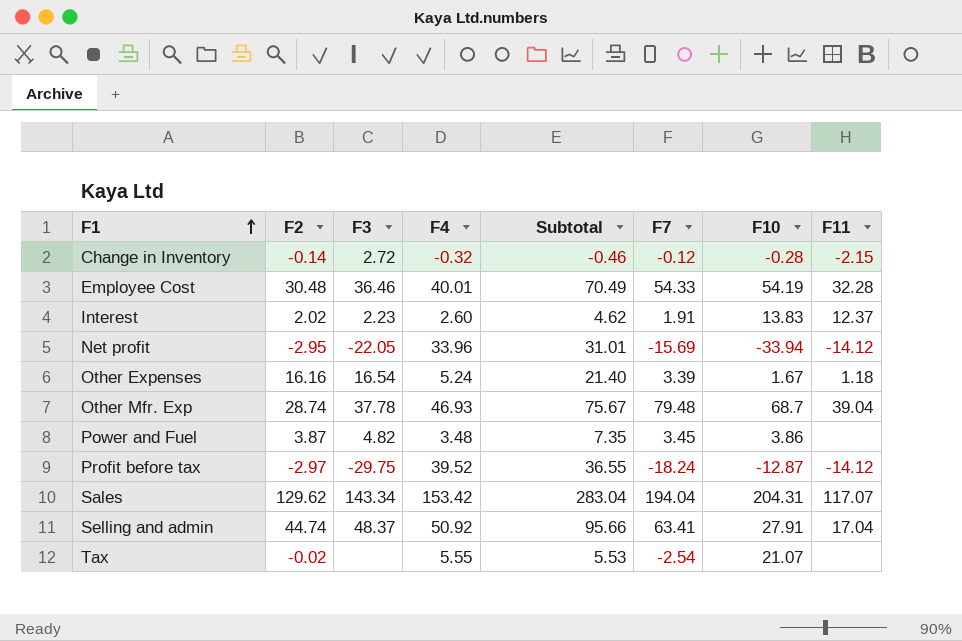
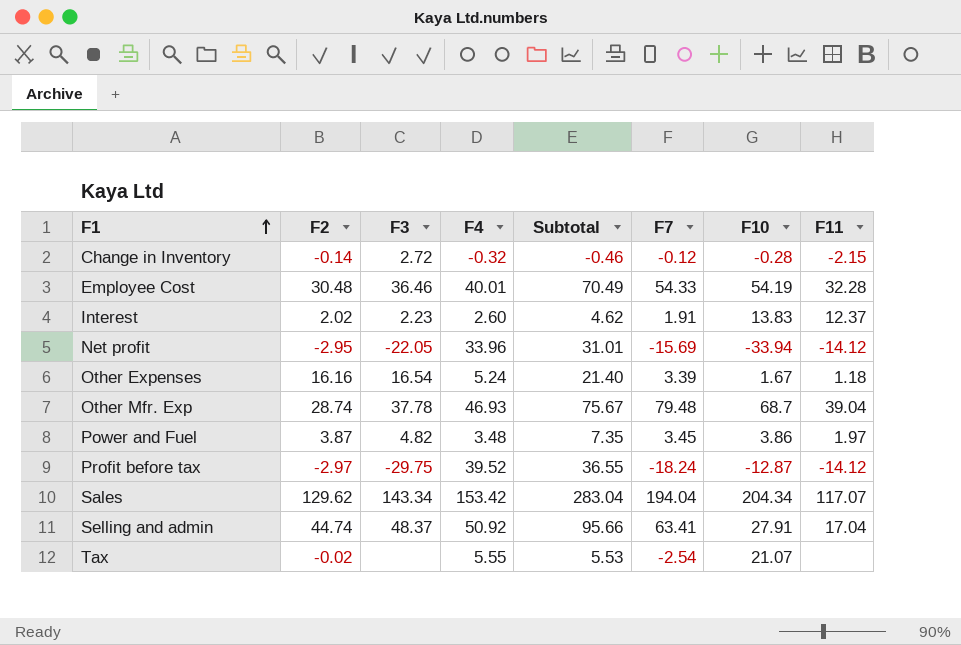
Power and Fuel | F11: none -> 1.97
Sales | F10: 204.31 -> 204.34

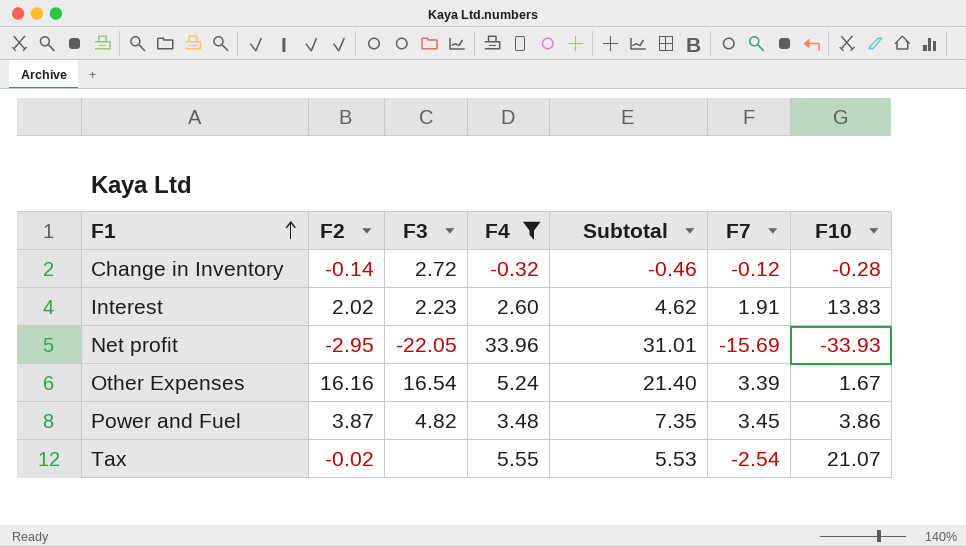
filter: none -> F4 <= 33.96
column F11 | position: 8 -> none
Net profit | F10: -33.94 -> -33.93

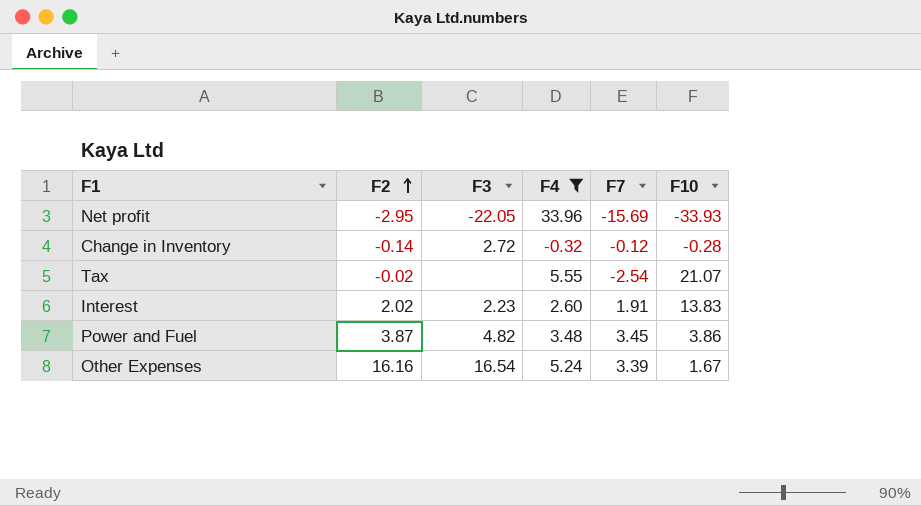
row order: F1 ascending -> F2 ascending
column Subtotal | formula: [F2] + [F4] -> none

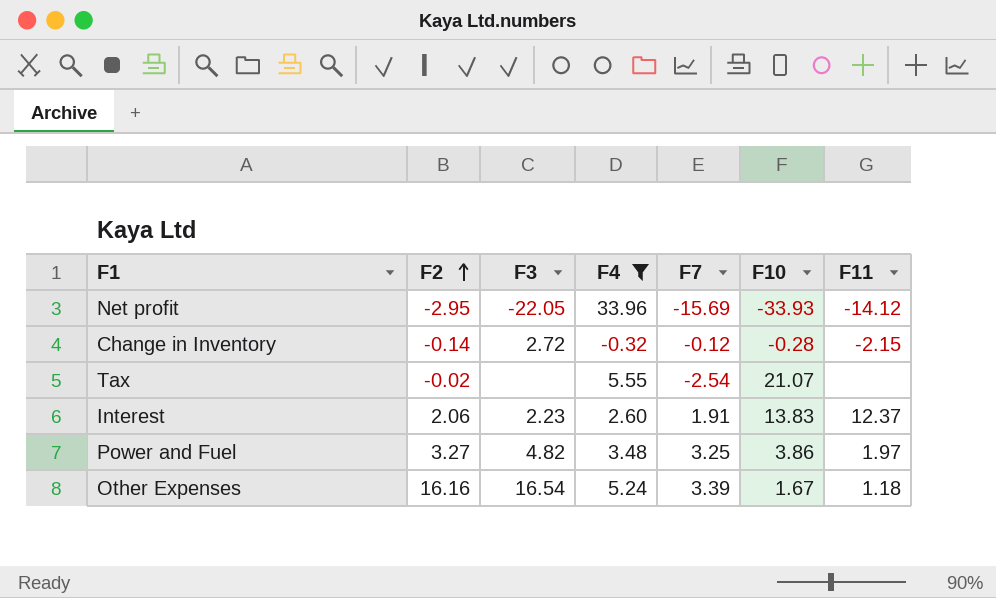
column F11 | position: none -> 7
Interest | F2: 2.02 -> 2.06
Power and Fuel | F2: 3.87 -> 3.27
Power and Fuel | F7: 3.45 -> 3.25

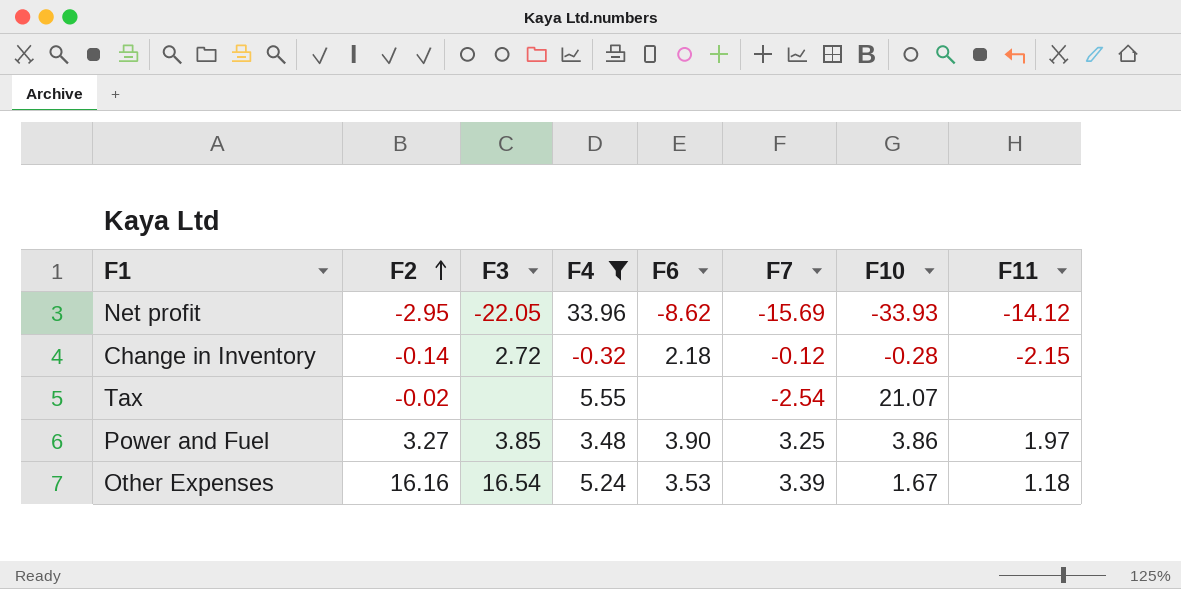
column F6 | position: none -> 5
row Interest: 2.06 | 2.23 | 2.60 | 1.91 | 13.83 | 12.37 -> none
Power and Fuel | F3: 4.82 -> 3.85

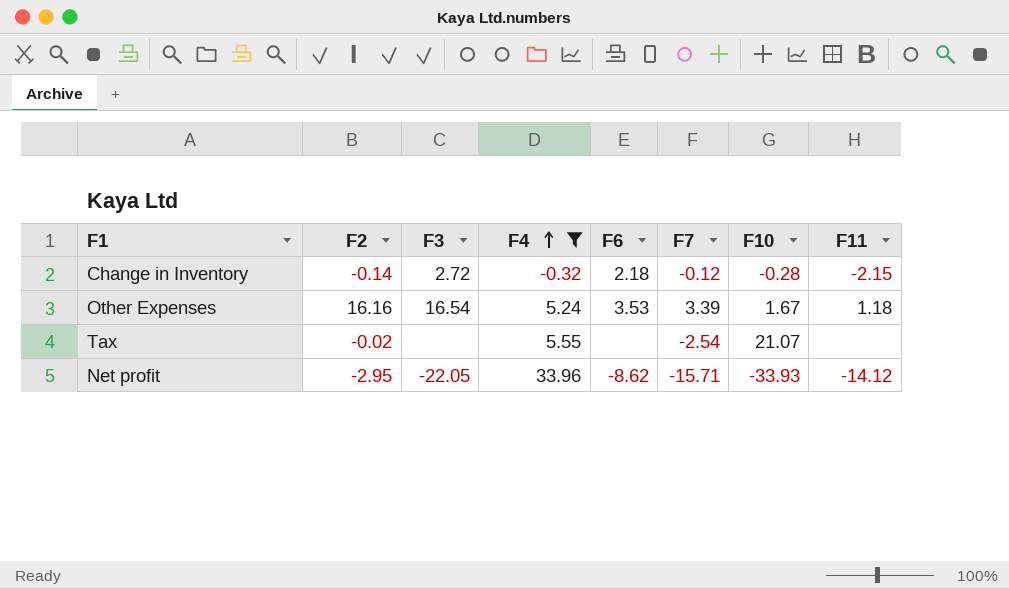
row order: F2 ascending -> F4 ascending
row Power and Fuel: 3.27 | 3.85 | 3.48 | 3.90 | 3.25 | 3.86 | 1.97 -> none
Net profit | F7: -15.69 -> -15.71

